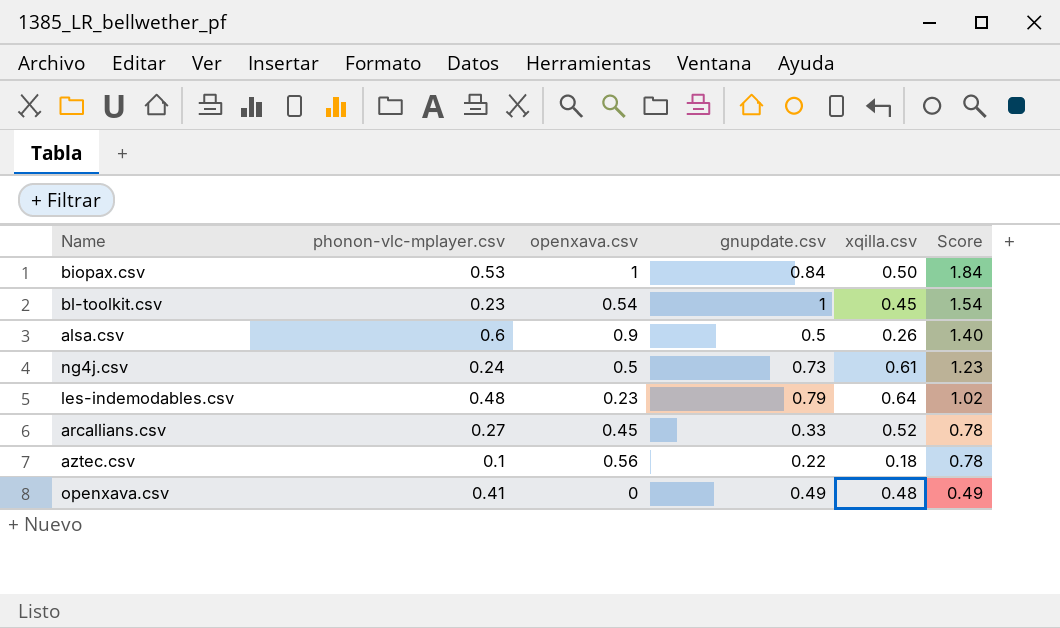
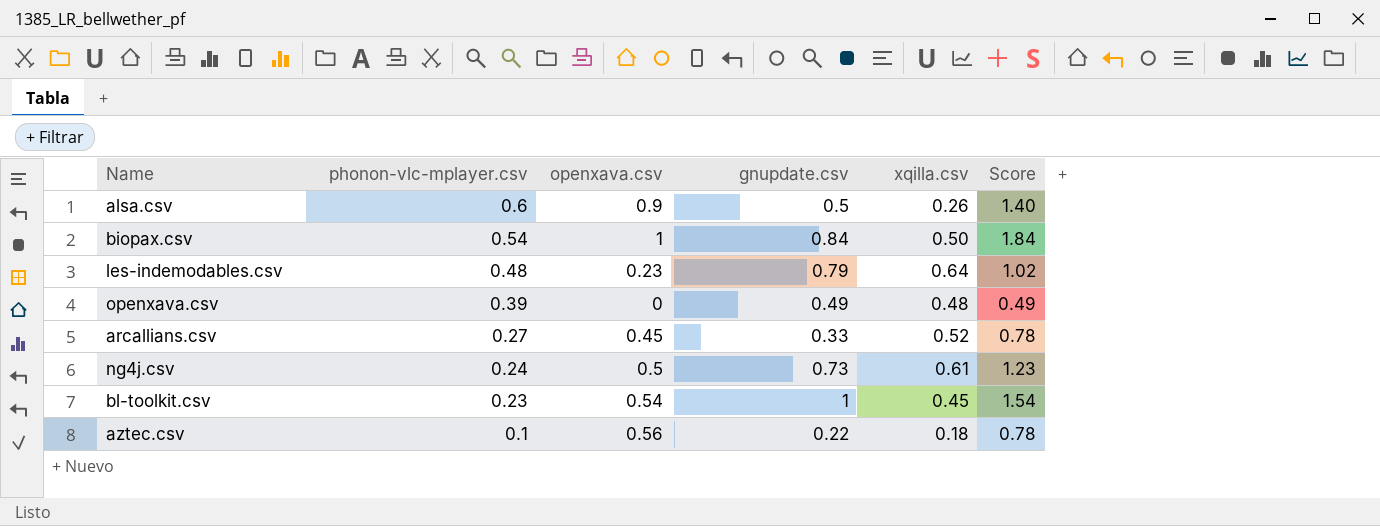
row order: Score descending -> phonon-vlc-mplayer.csv descending
biopax.csv | phonon-vlc-mplayer.csv: 0.53 -> 0.54
openxava.csv | phonon-vlc-mplayer.csv: 0.41 -> 0.39

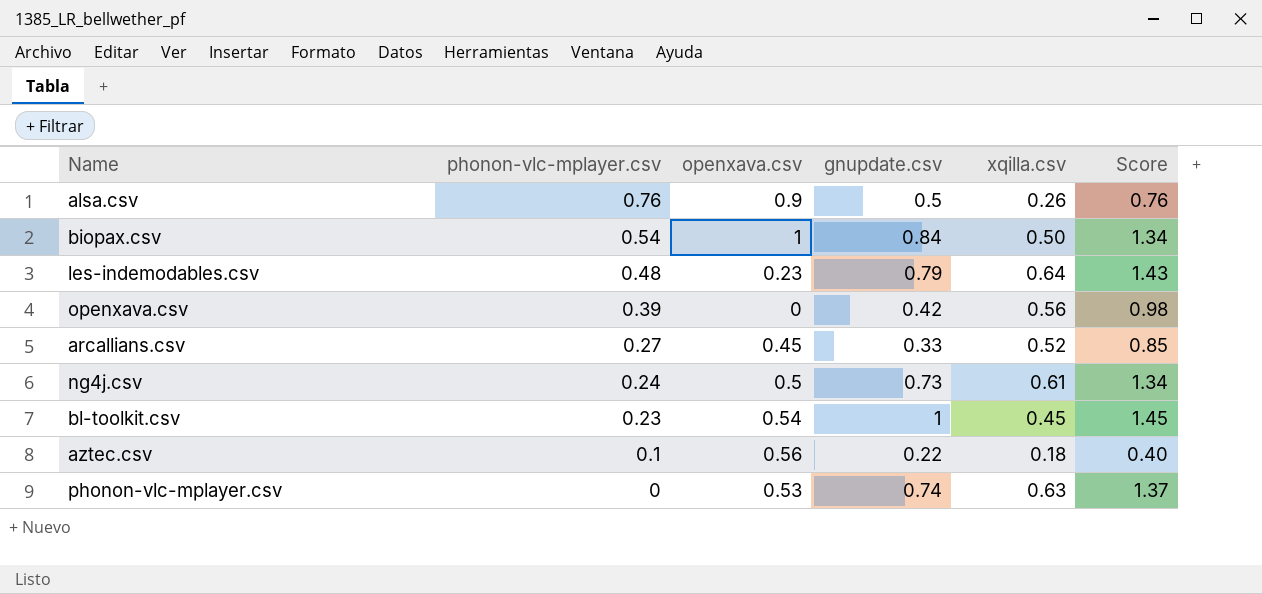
column Score | formula: [openxava.csv] + [gnupdate.csv] -> [gnupdate.csv] + [xqilla.csv]
alsa.csv | phonon-vlc-mplayer.csv: 0.6 -> 0.76
openxava.csv | gnupdate.csv: 0.49 -> 0.42
openxava.csv | xqilla.csv: 0.48 -> 0.56
row phonon-vlc-mplayer.csv: none -> 0 | 0.53 | 0.74 | 0.63 | 1.37

